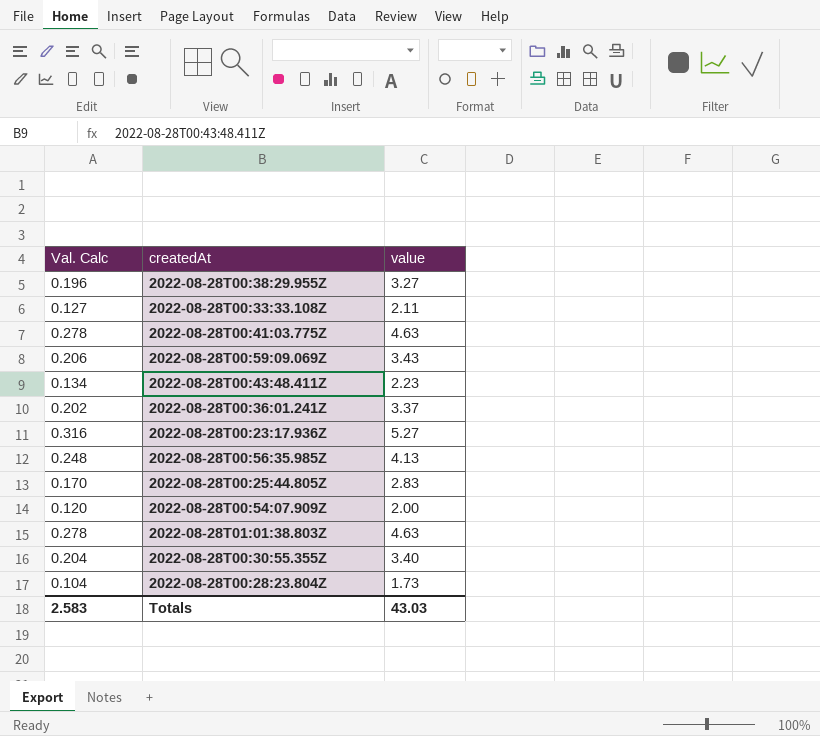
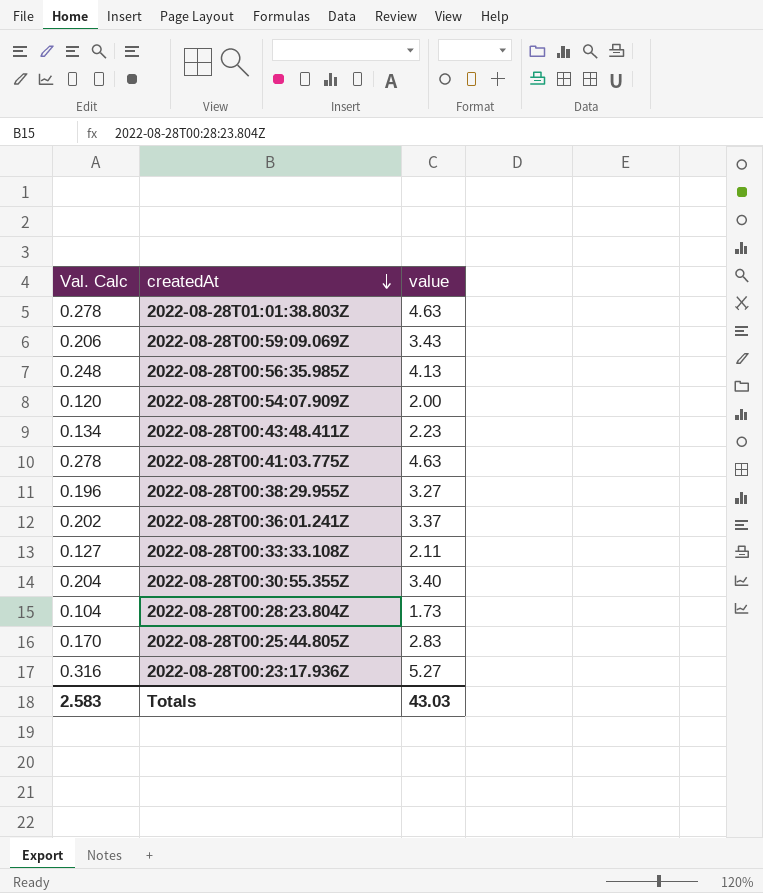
row order: none -> createdAt descending

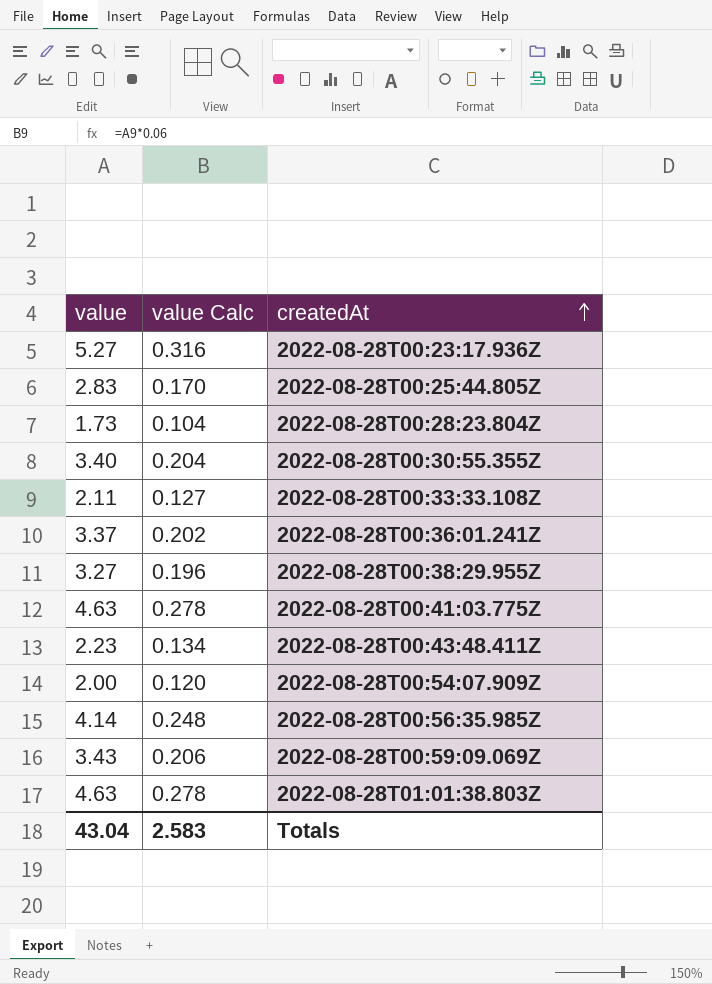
row order: createdAt descending -> createdAt ascending
column value | position: 3 -> 1
column name: Val. Calc -> value Calc
2022-08-28T00:56:35.985Z | value: 4.13 -> 4.14
Totals | value: 43.03 -> 43.04

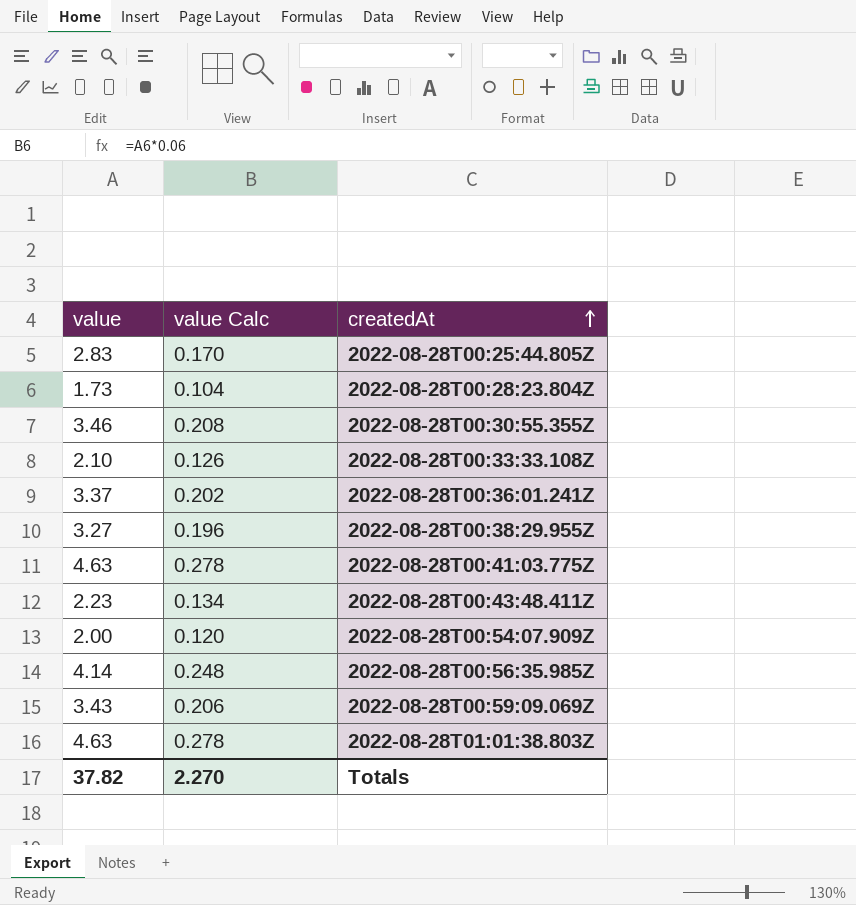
row 2022-08-28T00:23:17.936Z: 5.27 | 0.316 -> none
2022-08-28T00:30:55.355Z | value: 3.40 -> 3.46
2022-08-28T00:30:55.355Z | value Calc: 0.204 -> 0.208
2022-08-28T00:33:33.108Z | value: 2.11 -> 2.10
2022-08-28T00:33:33.108Z | value Calc: 0.127 -> 0.126
Totals | value: 43.04 -> 37.82
Totals | value Calc: 2.583 -> 2.270

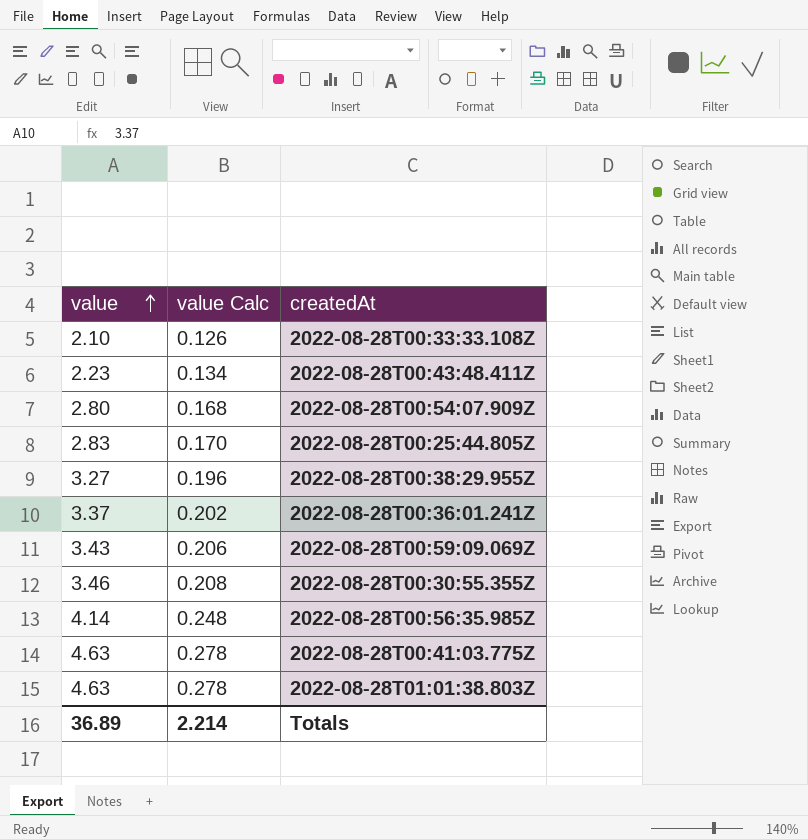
row order: createdAt ascending -> value ascending
row 2022-08-28T00:28:23.804Z: 1.73 | 0.104 -> none
2022-08-28T00:54:07.909Z | value: 2.00 -> 2.80
2022-08-28T00:54:07.909Z | value Calc: 0.120 -> 0.168
Totals | value: 37.82 -> 36.89
Totals | value Calc: 2.270 -> 2.214

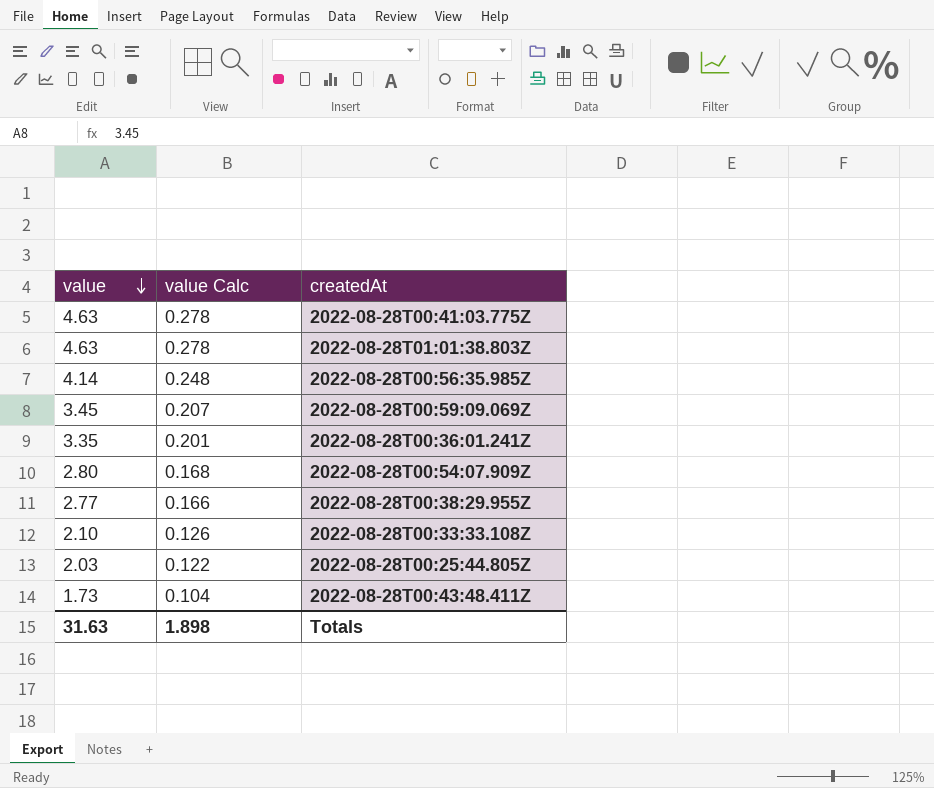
row order: value ascending -> value descending
row 2022-08-28T00:30:55.355Z: 3.46 | 0.208 -> none
2022-08-28T00:59:09.069Z | value: 3.43 -> 3.45
2022-08-28T00:59:09.069Z | value Calc: 0.206 -> 0.207
2022-08-28T00:36:01.241Z | value: 3.37 -> 3.35
2022-08-28T00:36:01.241Z | value Calc: 0.202 -> 0.201
2022-08-28T00:38:29.955Z | value: 3.27 -> 2.77
2022-08-28T00:38:29.955Z | value Calc: 0.196 -> 0.166
2022-08-28T00:25:44.805Z | value: 2.83 -> 2.03
2022-08-28T00:25:44.805Z | value Calc: 0.170 -> 0.122
2022-08-28T00:43:48.411Z | value: 2.23 -> 1.73
2022-08-28T00:43:48.411Z | value Calc: 0.134 -> 0.104
Totals | value: 36.89 -> 31.63
Totals | value Calc: 2.214 -> 1.898

